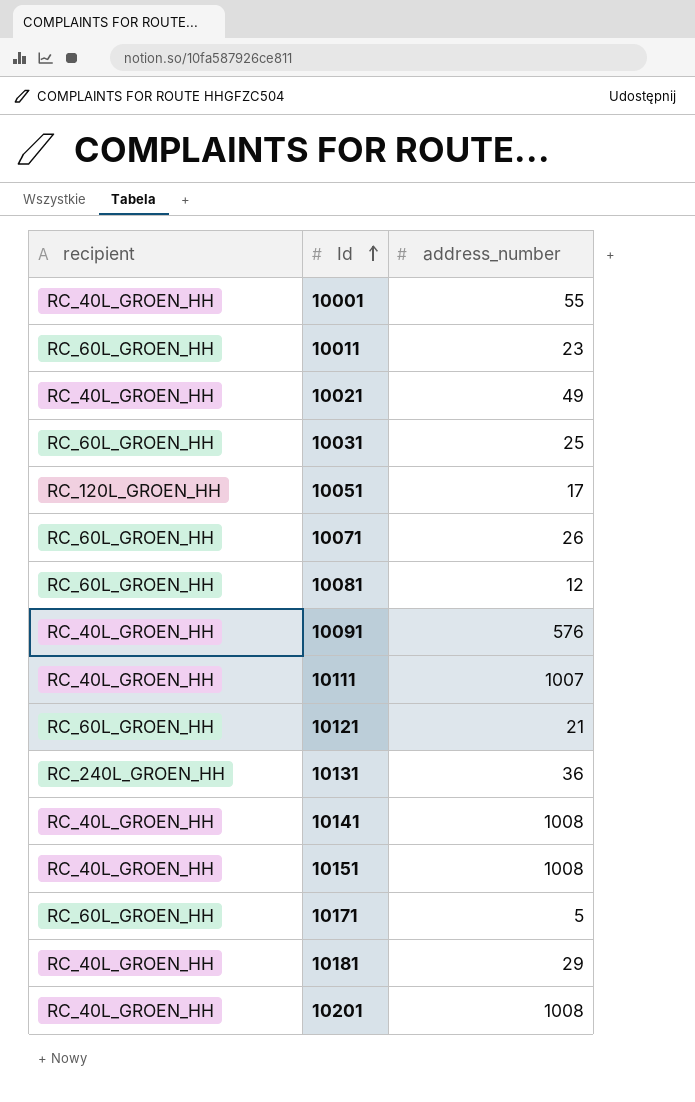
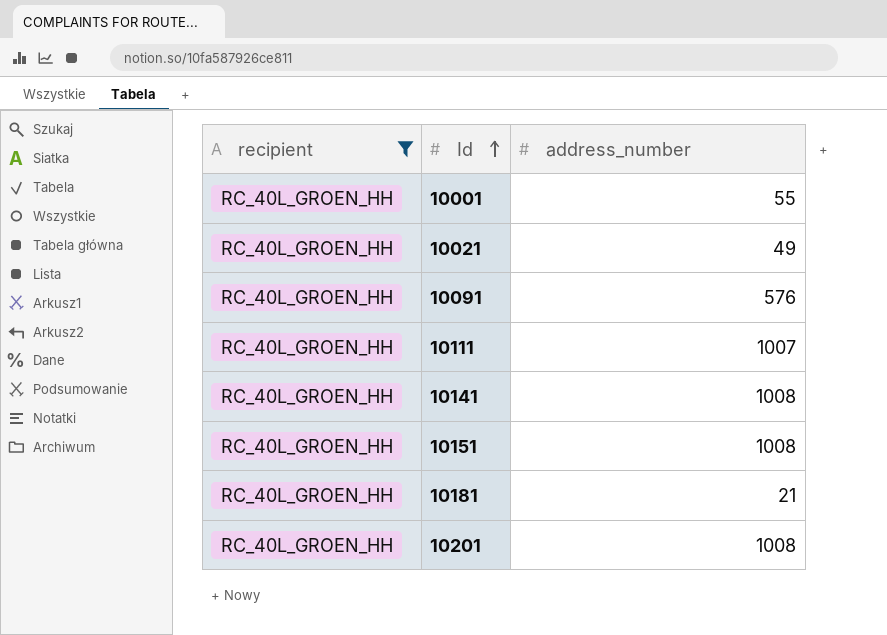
filter: none -> recipient = RC_40L_GROEN_HH
10181 | address_number: 29 -> 21

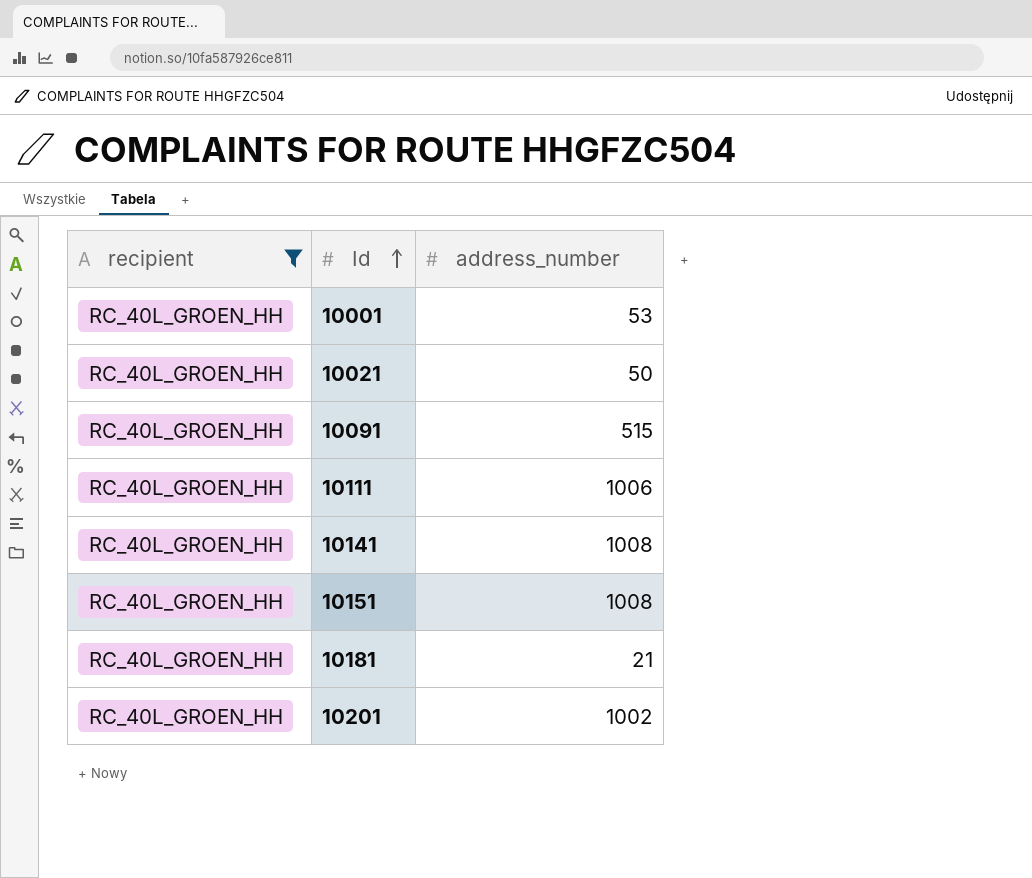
10001 | address_number: 55 -> 53
10021 | address_number: 49 -> 50
10091 | address_number: 576 -> 515
10111 | address_number: 1007 -> 1006
10201 | address_number: 1008 -> 1002

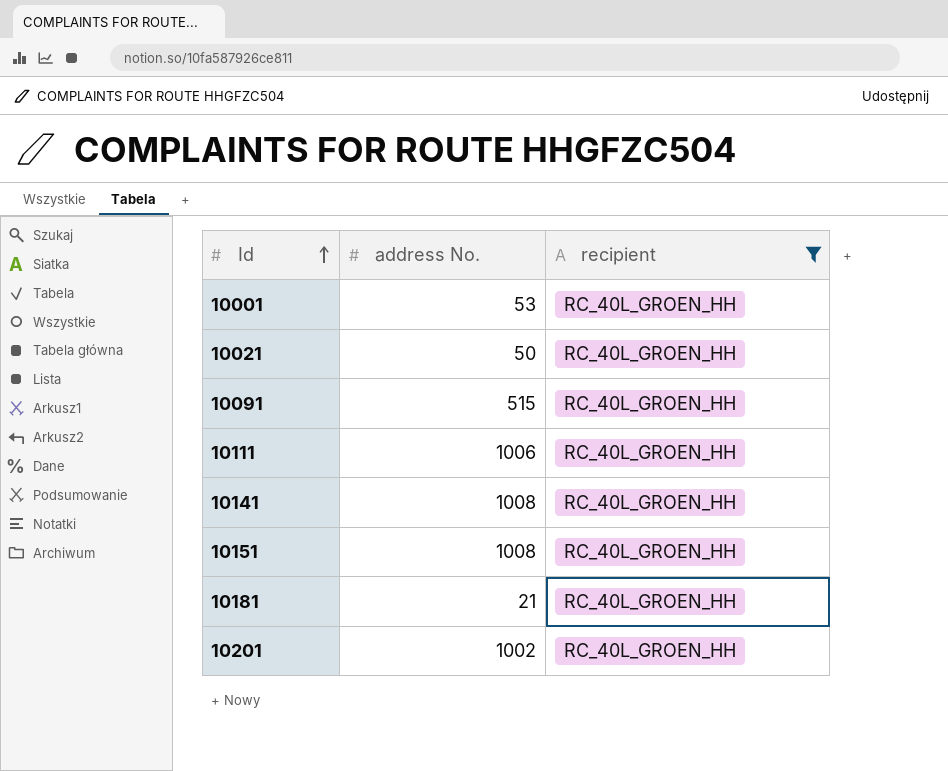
column name: address_number -> address No.
column recipient | position: 1 -> 3

